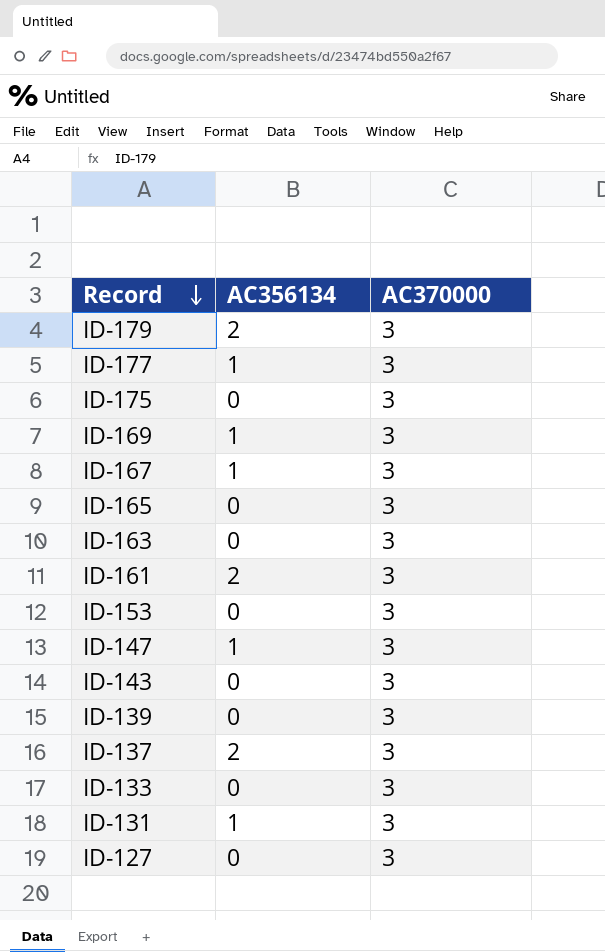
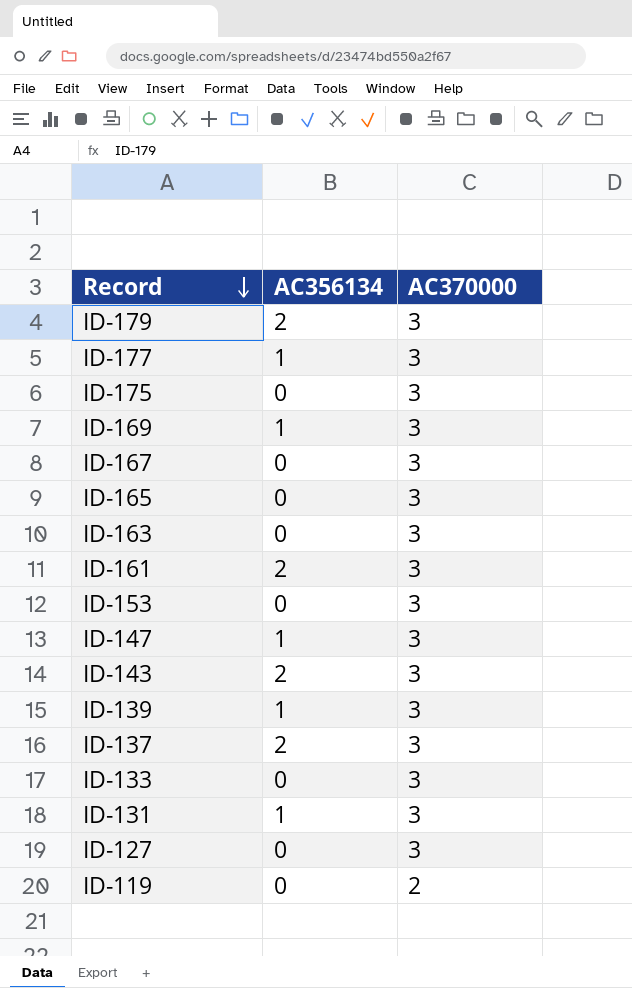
ID-167 | AC356134: 1 -> 0
ID-143 | AC356134: 0 -> 2
ID-139 | AC356134: 0 -> 1
row ID-119: none -> 0 | 2

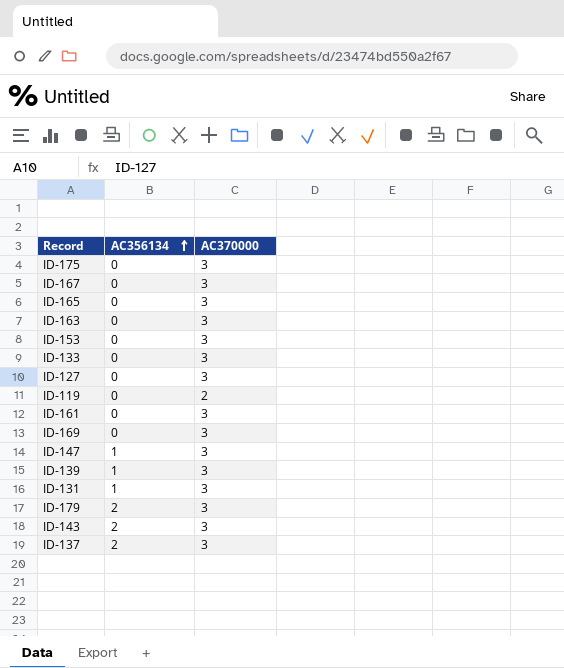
row order: Record descending -> AC356134 ascending
row ID-177: 1 | 3 -> none
ID-161 | AC356134: 2 -> 0
ID-169 | AC356134: 1 -> 0

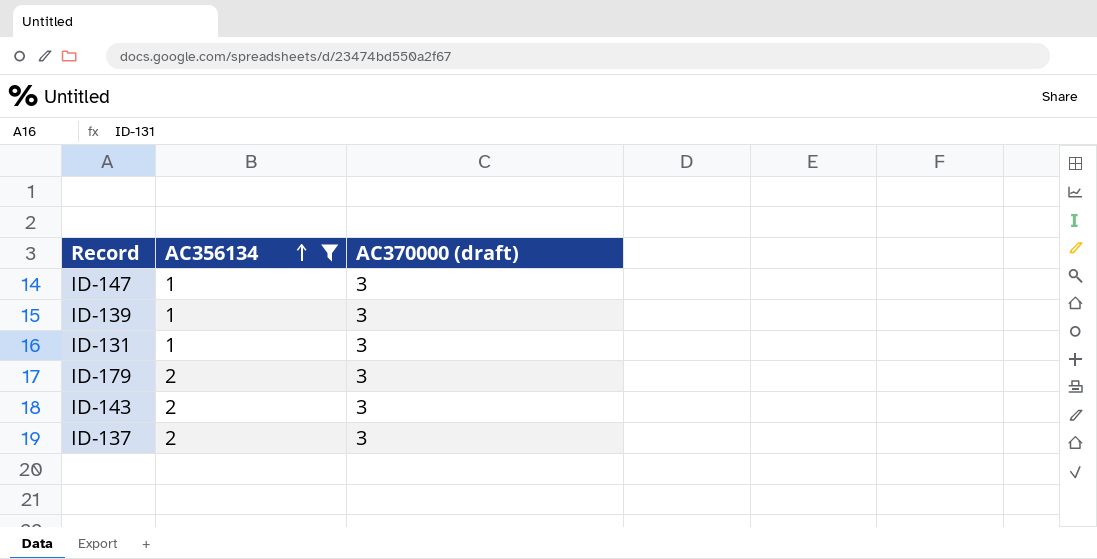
filter: none -> AC356134 != 0
column name: AC370000 -> AC370000 (draft)

